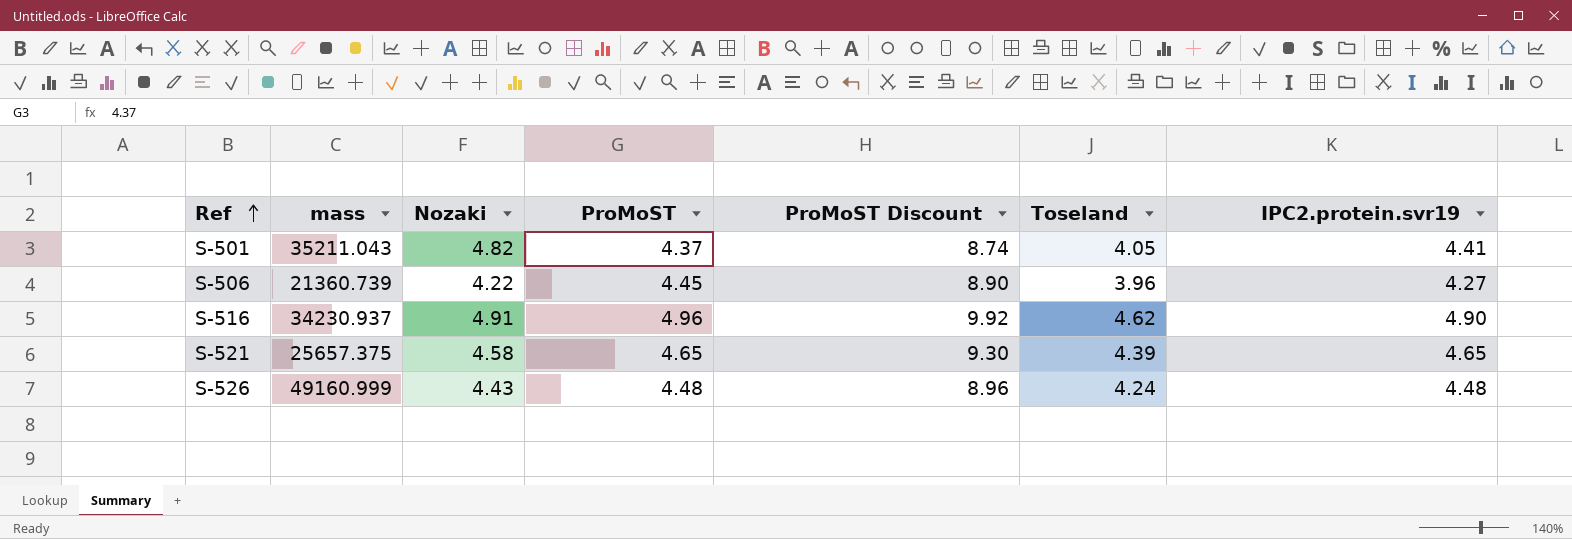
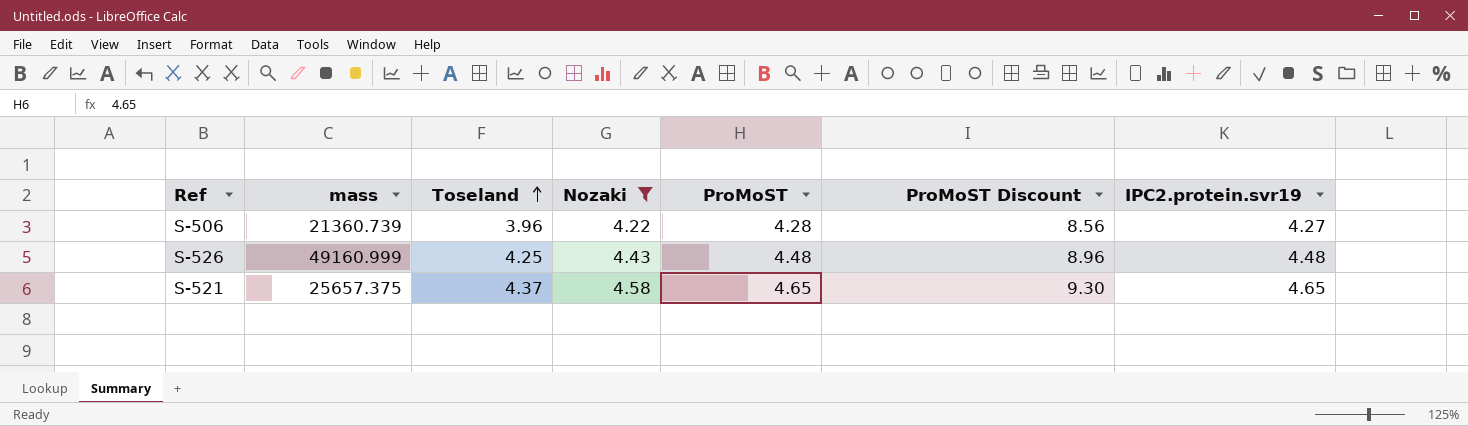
filter: none -> Nozaki <= 4.58
row order: Ref ascending -> Toseland ascending
column Toseland | position: 6 -> 3
S-506 | ProMoST: 4.45 -> 4.28
S-506 | ProMoST Discount: 8.90 -> 8.56
S-526 | Toseland: 4.24 -> 4.25
S-521 | Toseland: 4.39 -> 4.37

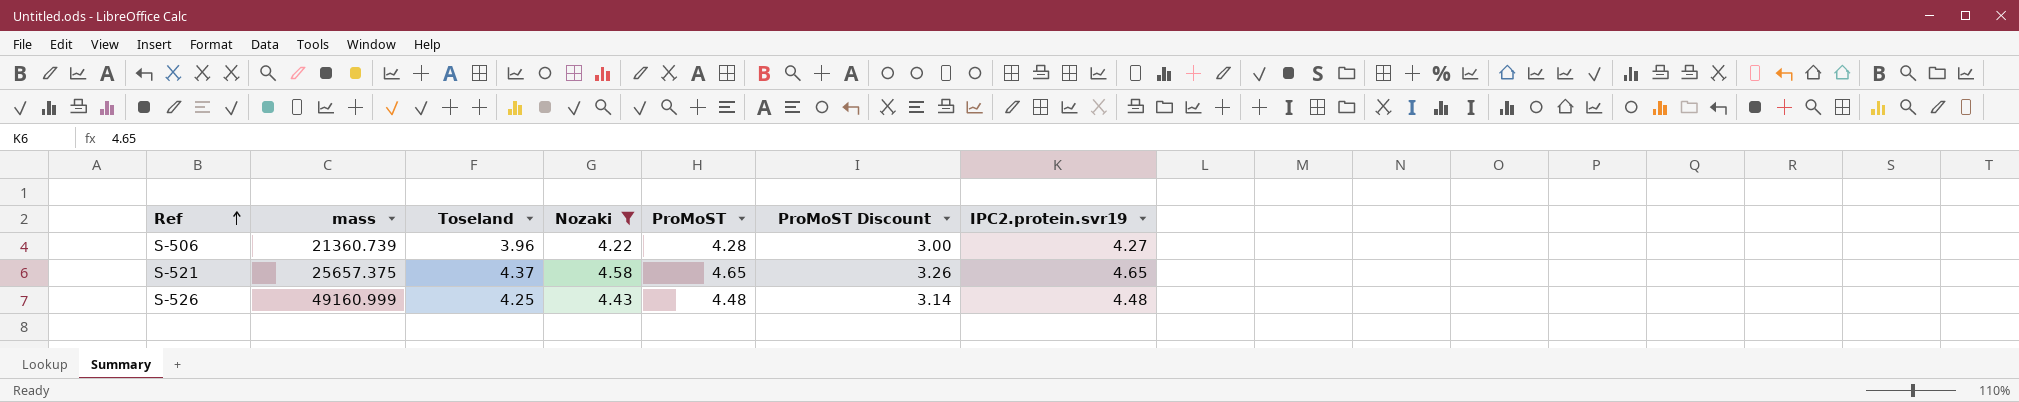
row order: Toseland ascending -> Ref ascending
column ProMoST Discount | formula: [ProMoST] * 2 -> [ProMoST] * 0.7

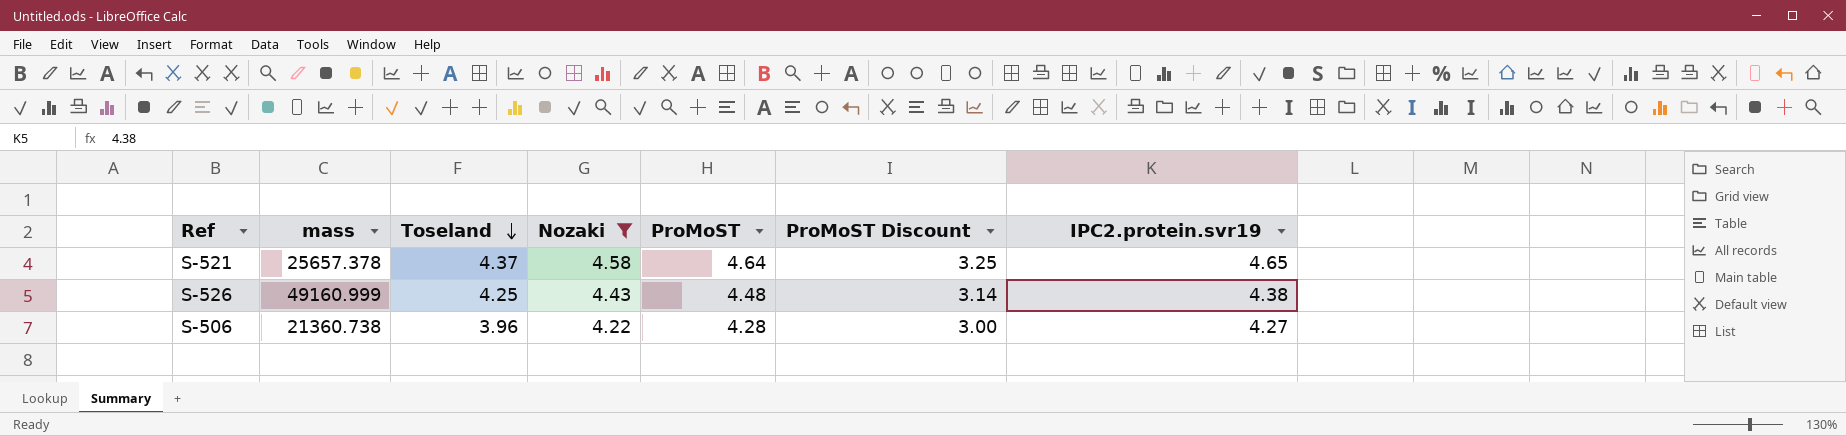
row order: Ref ascending -> Toseland descending
S-521 | mass: 25657.375 -> 25657.378
S-521 | ProMoST: 4.65 -> 4.64
S-521 | ProMoST Discount: 3.26 -> 3.25
S-526 | IPC2.protein.svr19: 4.48 -> 4.38
S-506 | mass: 21360.739 -> 21360.738

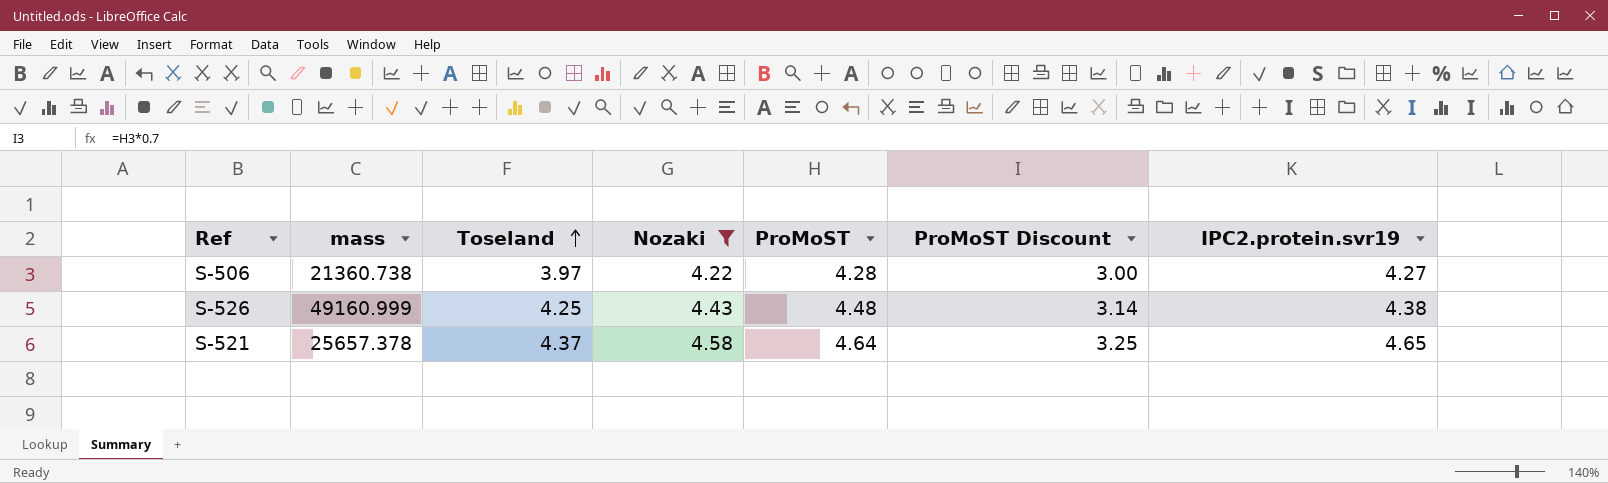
row order: Toseland descending -> Toseland ascending
S-506 | Toseland: 3.96 -> 3.97

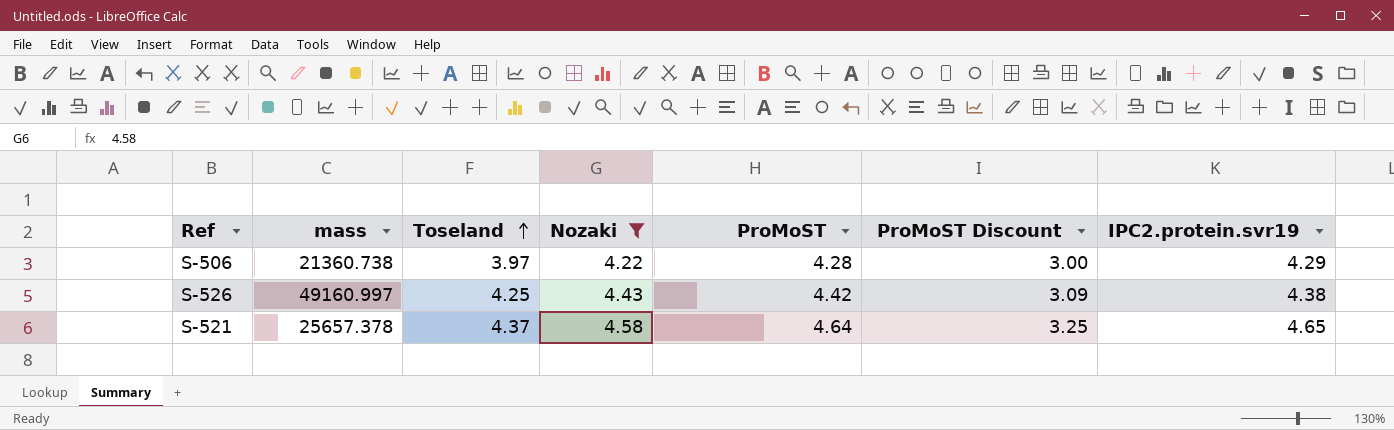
S-506 | IPC2.protein.svr19: 4.27 -> 4.29
S-526 | mass: 49160.999 -> 49160.997
S-526 | ProMoST: 4.48 -> 4.42
S-526 | ProMoST Discount: 3.14 -> 3.09

